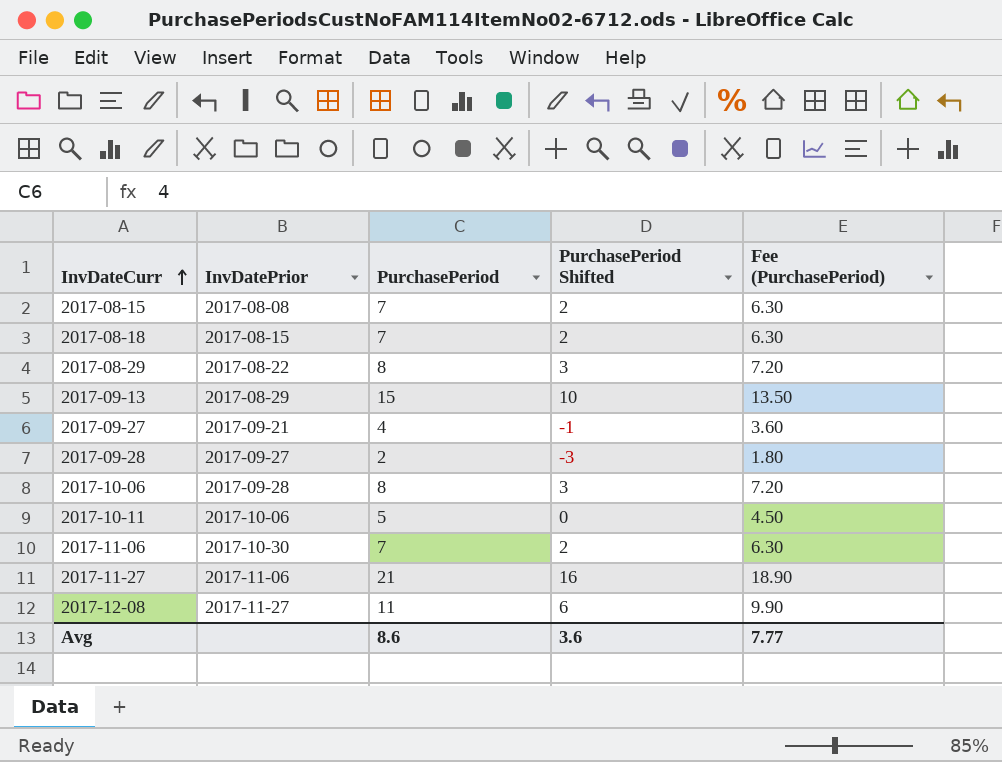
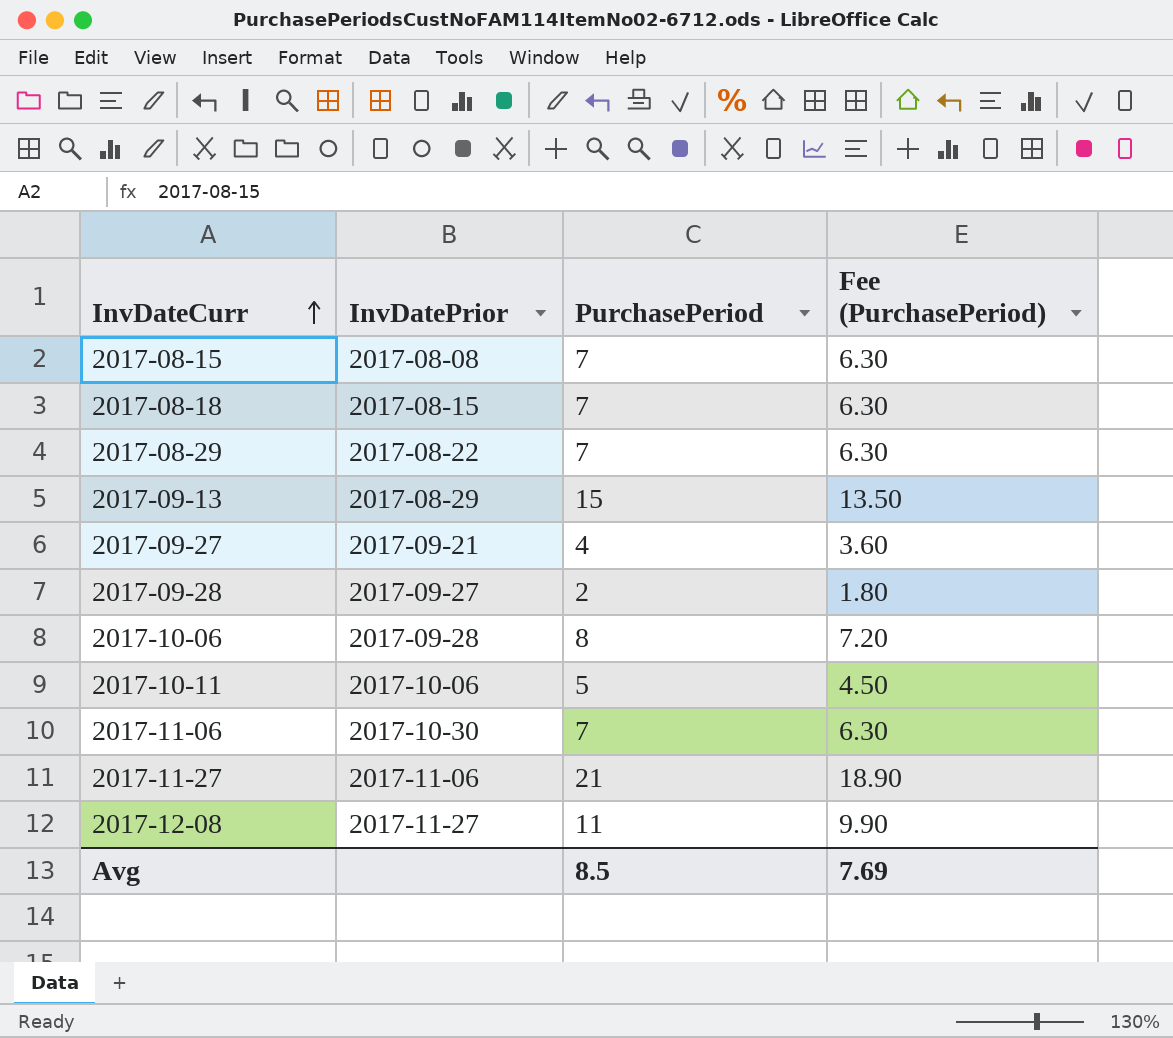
column PurchasePeriod Shifted | formula: [PurchasePeriod] - 5 -> none
2017-08-29 | PurchasePeriod: 8 -> 7
2017-08-29 | Fee (PurchasePeriod): 7.20 -> 6.30
Avg | PurchasePeriod: 8.6 -> 8.5
Avg | Fee (PurchasePeriod): 7.77 -> 7.69

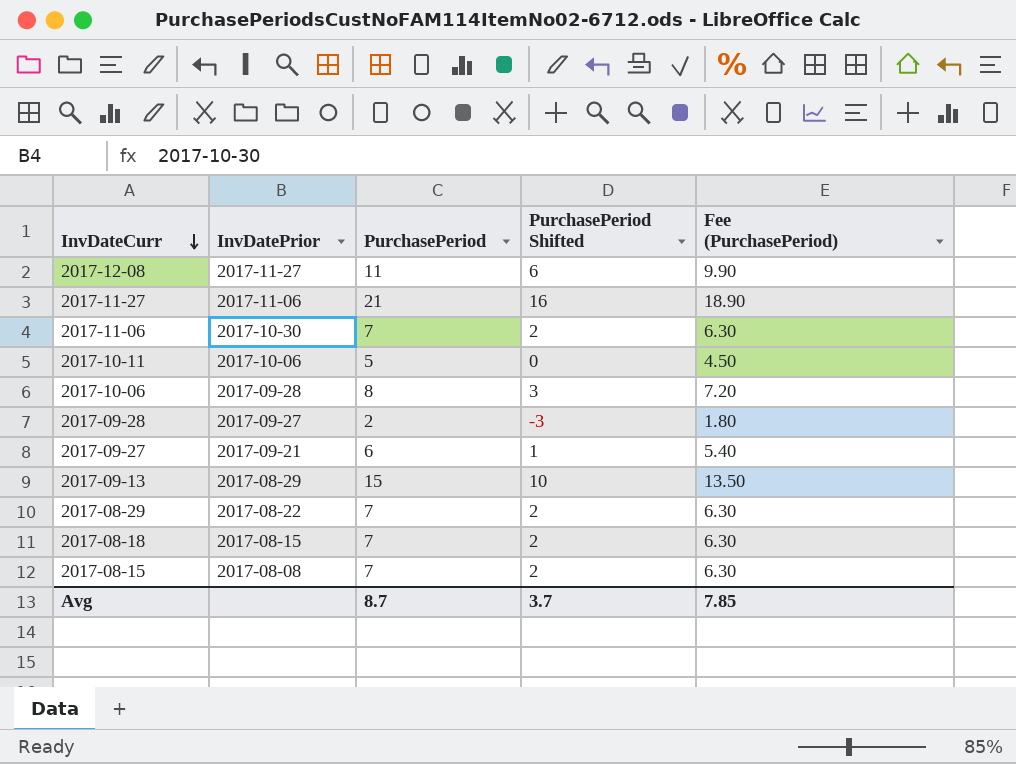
row order: InvDateCurr ascending -> InvDateCurr descending
column PurchasePeriod Shifted | formula: none -> [PurchasePeriod] - 5
2017-09-27 | PurchasePeriod: 4 -> 6
2017-09-27 | Fee (PurchasePeriod): 3.60 -> 5.40
Avg | PurchasePeriod: 8.5 -> 8.7
Avg | Fee (PurchasePeriod): 7.69 -> 7.85

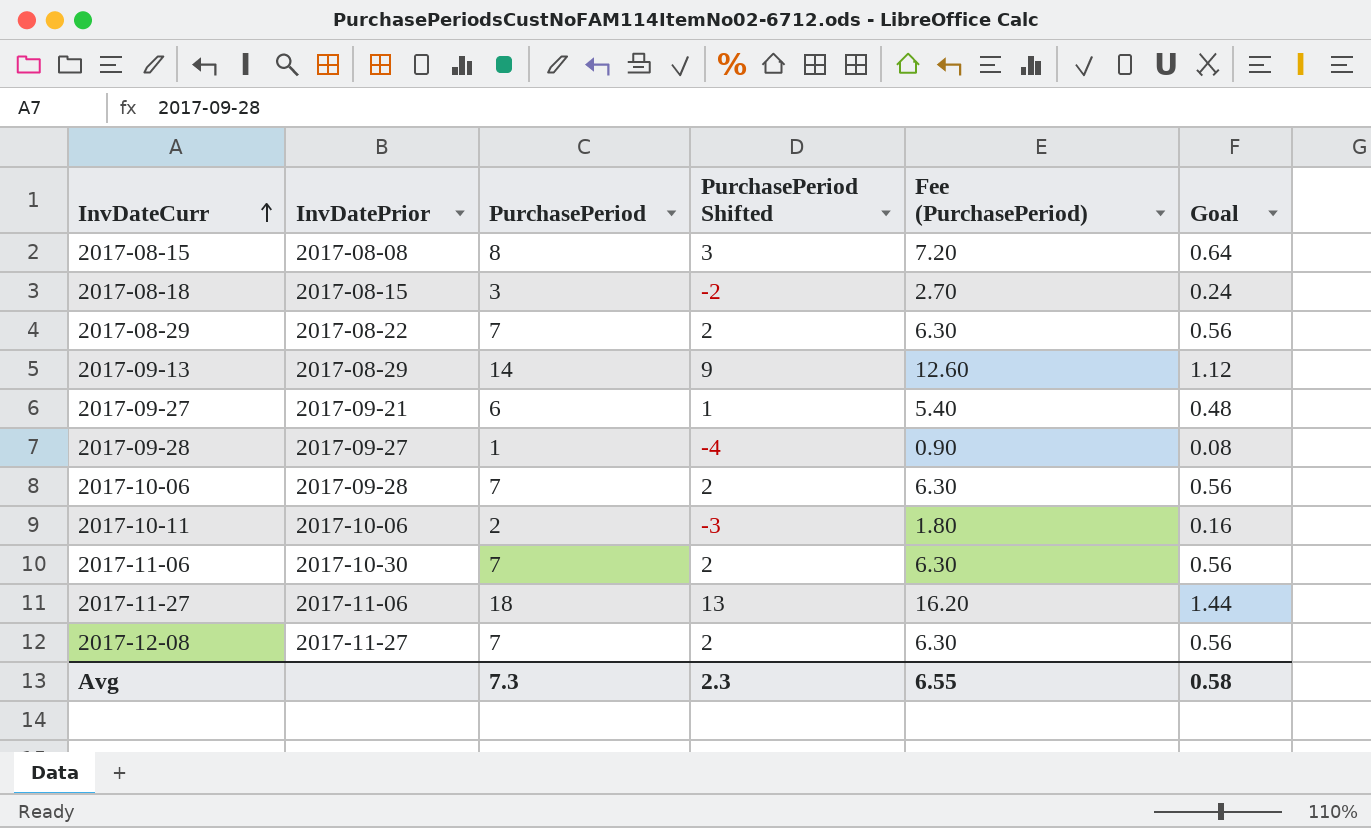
row order: InvDateCurr descending -> InvDateCurr ascending
column Goal | formula: none -> [PurchasePeriod] * 0.08
2017-08-15 | PurchasePeriod: 7 -> 8
2017-08-15 | PurchasePeriod Shifted: 2 -> 3
2017-08-15 | Fee (PurchasePeriod): 6.30 -> 7.20
2017-08-18 | PurchasePeriod: 7 -> 3
2017-08-18 | PurchasePeriod Shifted: 2 -> -2
2017-08-18 | Fee (PurchasePeriod): 6.30 -> 2.70
2017-09-13 | PurchasePeriod: 15 -> 14
2017-09-13 | PurchasePeriod Shifted: 10 -> 9
2017-09-13 | Fee (PurchasePeriod): 13.50 -> 12.60
2017-09-28 | PurchasePeriod: 2 -> 1
2017-09-28 | PurchasePeriod Shifted: -3 -> -4
2017-09-28 | Fee (PurchasePeriod): 1.80 -> 0.90
2017-10-06 | PurchasePeriod: 8 -> 7
2017-10-06 | PurchasePeriod Shifted: 3 -> 2
2017-10-06 | Fee (PurchasePeriod): 7.20 -> 6.30
2017-10-11 | PurchasePeriod: 5 -> 2
2017-10-11 | PurchasePeriod Shifted: 0 -> -3
2017-10-11 | Fee (PurchasePeriod): 4.50 -> 1.80
2017-11-27 | PurchasePeriod: 21 -> 18
2017-11-27 | PurchasePeriod Shifted: 16 -> 13
2017-11-27 | Fee (PurchasePeriod): 18.90 -> 16.20
2017-12-08 | PurchasePeriod: 11 -> 7
2017-12-08 | PurchasePeriod Shifted: 6 -> 2
2017-12-08 | Fee (PurchasePeriod): 9.90 -> 6.30
Avg | PurchasePeriod: 8.7 -> 7.3
Avg | PurchasePeriod Shifted: 3.7 -> 2.3
Avg | Fee (PurchasePeriod): 7.85 -> 6.55

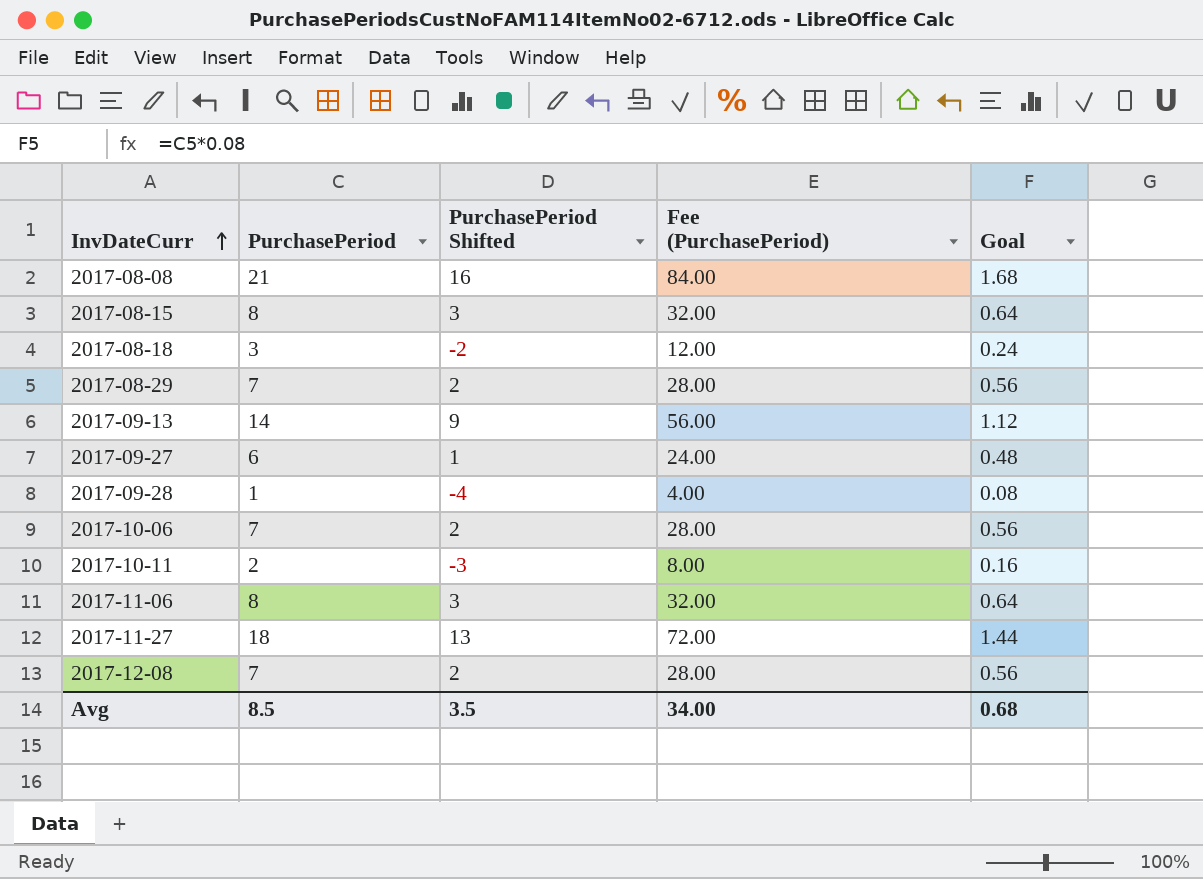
column InvDatePrior | position: 2 -> none
column Fee (PurchasePeriod) | formula: [PurchasePeriod] * 0.9 -> [PurchasePeriod] * 4
row 2017-08-08: none -> 21 | 16 | 84.00 | 1.68
2017-11-06 | PurchasePeriod: 7 -> 8
2017-11-06 | PurchasePeriod Shifted: 2 -> 3
2017-11-06 | Goal: 0.56 -> 0.64
Avg | PurchasePeriod: 7.3 -> 8.5
Avg | PurchasePeriod Shifted: 2.3 -> 3.5
Avg | Fee (PurchasePeriod): 6.55 -> 34.00
Avg | Goal: 0.58 -> 0.68

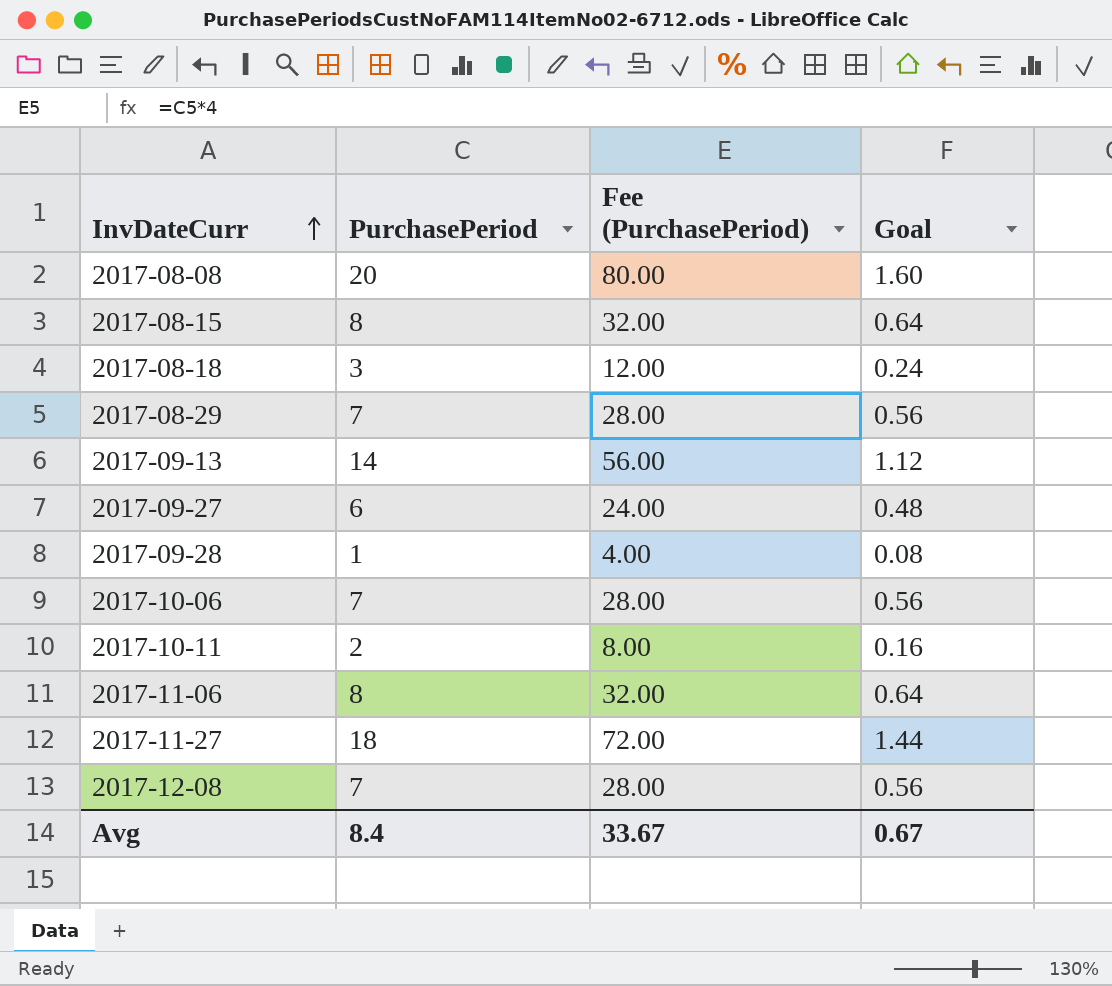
column PurchasePeriod Shifted | formula: [PurchasePeriod] - 5 -> none
2017-08-08 | PurchasePeriod: 21 -> 20
2017-08-08 | Fee (PurchasePeriod): 84.00 -> 80.00
2017-08-08 | Goal: 1.68 -> 1.60
Avg | PurchasePeriod: 8.5 -> 8.4
Avg | Fee (PurchasePeriod): 34.00 -> 33.67
Avg | Goal: 0.68 -> 0.67

